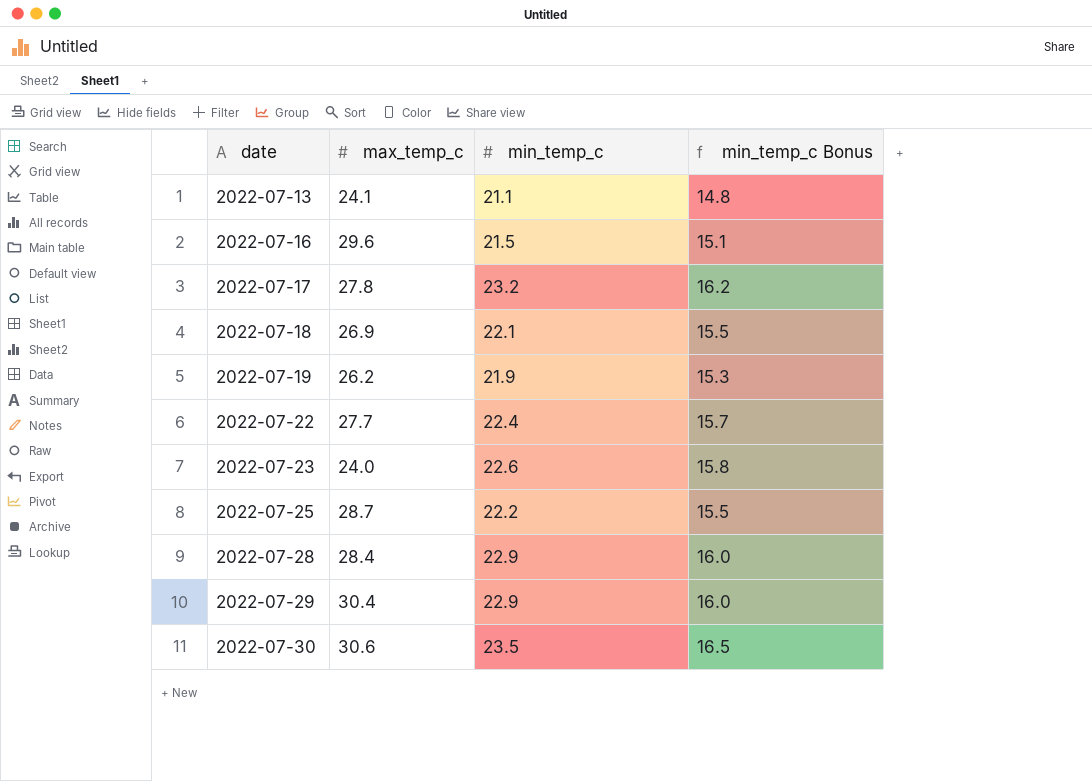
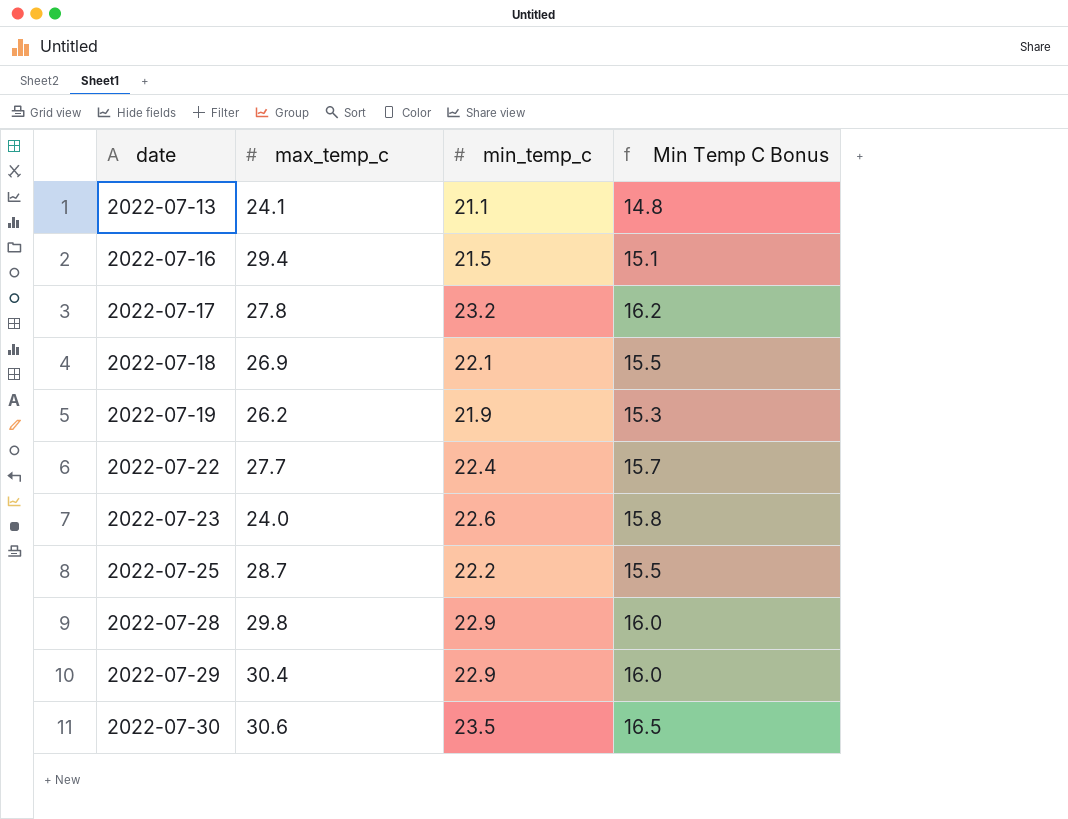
column name: min_temp_c Bonus -> Min Temp C Bonus
2022-07-16 | max_temp_c: 29.6 -> 29.4
2022-07-28 | max_temp_c: 28.4 -> 29.8

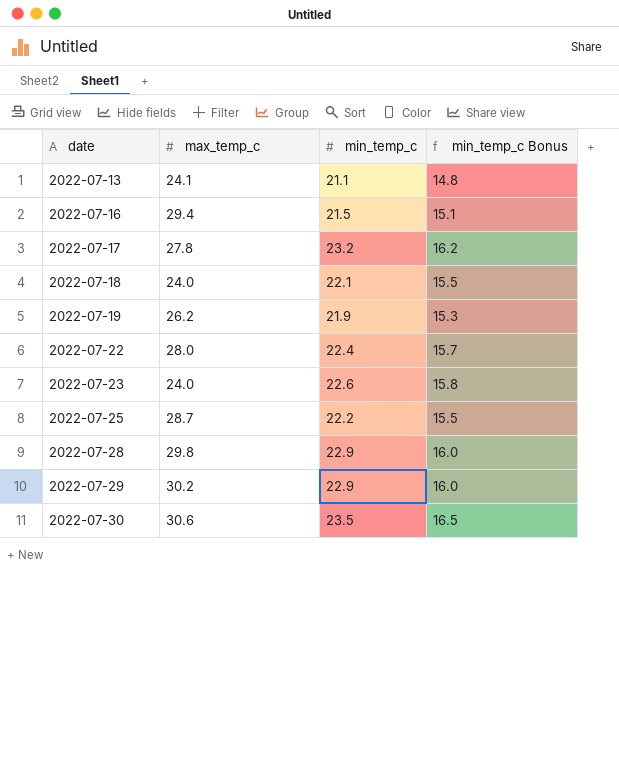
column name: Min Temp C Bonus -> min_temp_c Bonus
2022-07-18 | max_temp_c: 26.9 -> 24.0
2022-07-22 | max_temp_c: 27.7 -> 28.0
2022-07-29 | max_temp_c: 30.4 -> 30.2

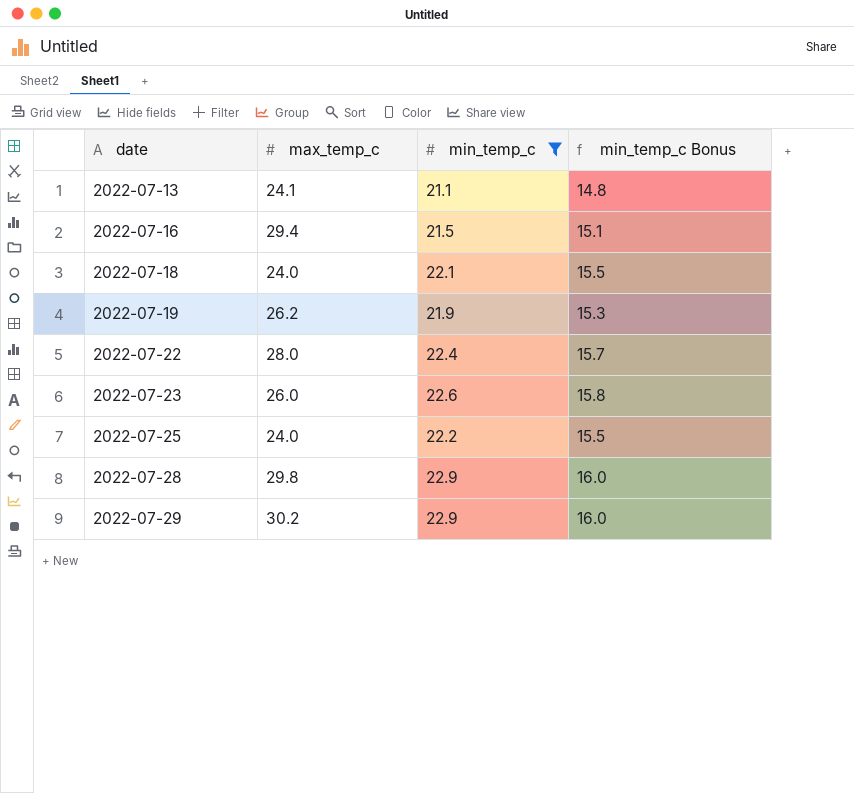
filter: none -> min_temp_c <= 22.9
2022-07-23 | max_temp_c: 24.0 -> 26.0
2022-07-25 | max_temp_c: 28.7 -> 24.0

